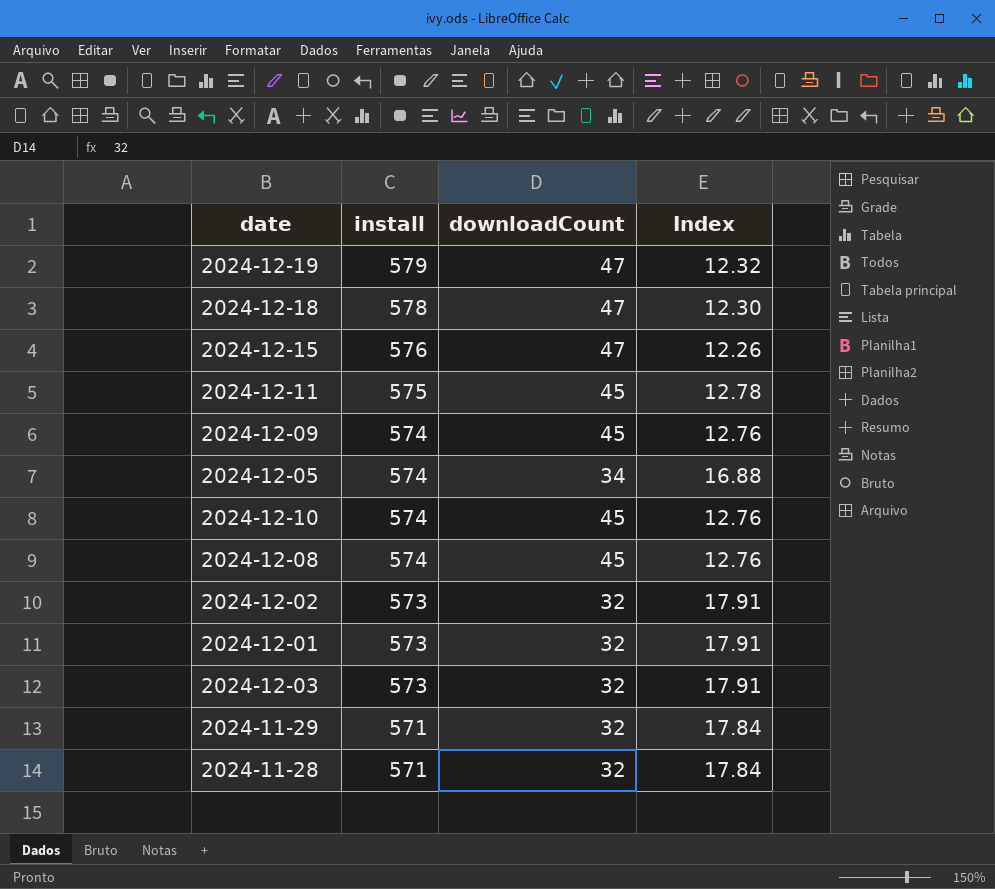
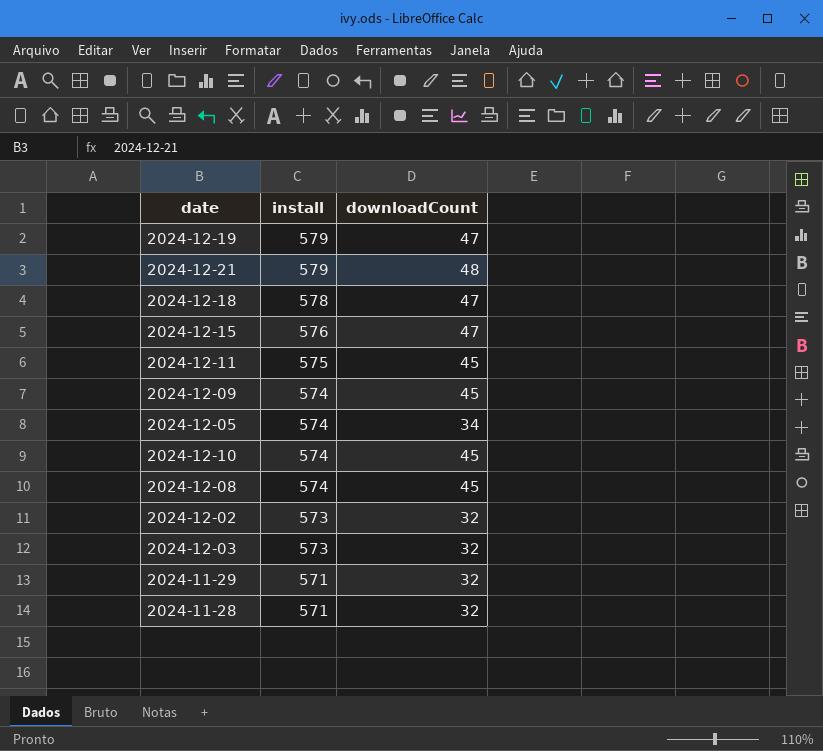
column Index | formula: [install] / [downloadCount] -> none
row 2024-12-01: 573 | 32 | 17.91 -> none
row 2024-12-21: none -> 579 | 48

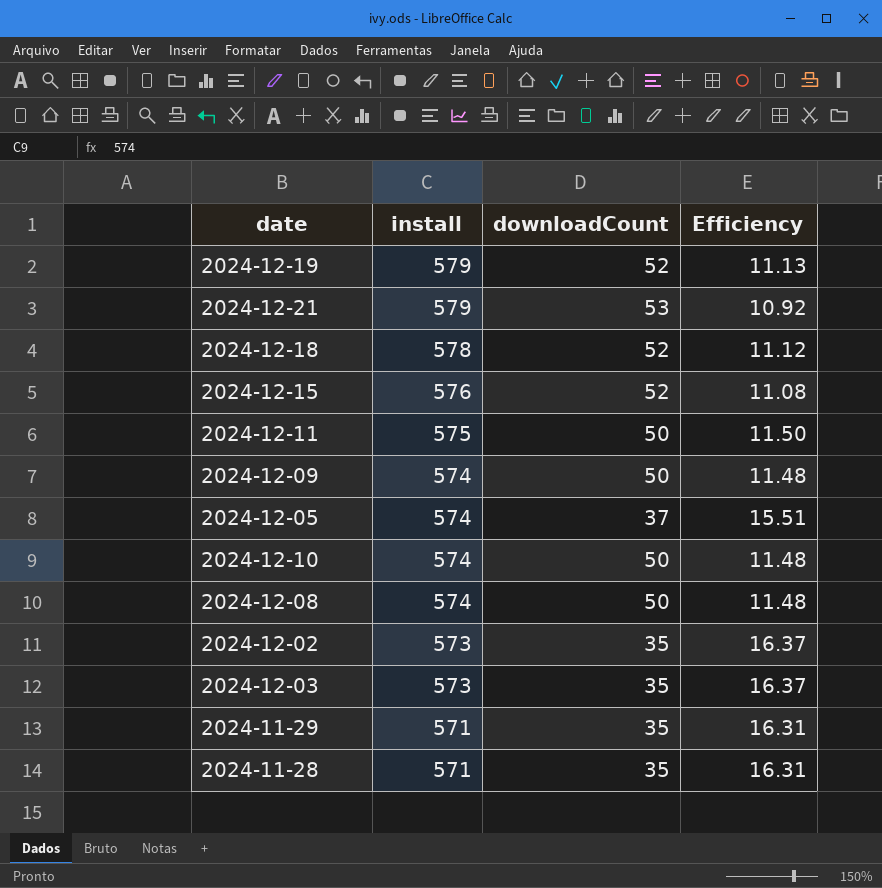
column Efficiency | formula: none -> [install] / [downloadCount]
2024-12-19 | downloadCount: 47 -> 52
2024-12-21 | downloadCount: 48 -> 53
2024-12-18 | downloadCount: 47 -> 52
2024-12-15 | downloadCount: 47 -> 52
2024-12-11 | downloadCount: 45 -> 50
2024-12-09 | downloadCount: 45 -> 50
2024-12-05 | downloadCount: 34 -> 37
2024-12-10 | downloadCount: 45 -> 50
2024-12-08 | downloadCount: 45 -> 50
2024-12-02 | downloadCount: 32 -> 35
2024-12-03 | downloadCount: 32 -> 35
2024-11-29 | downloadCount: 32 -> 35
2024-11-28 | downloadCount: 32 -> 35

